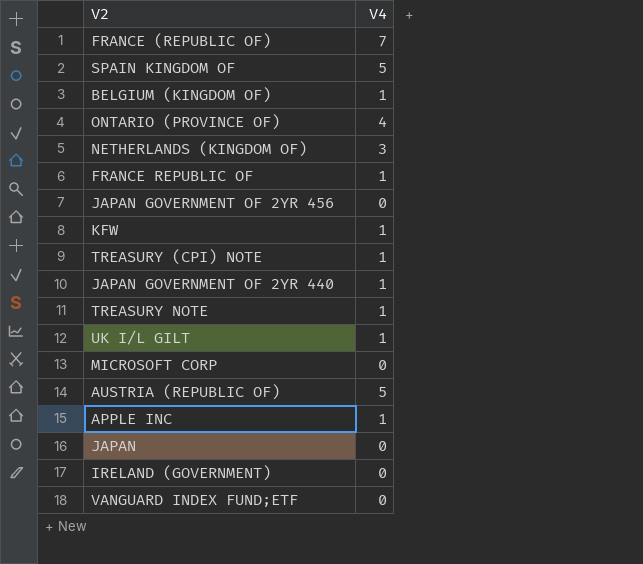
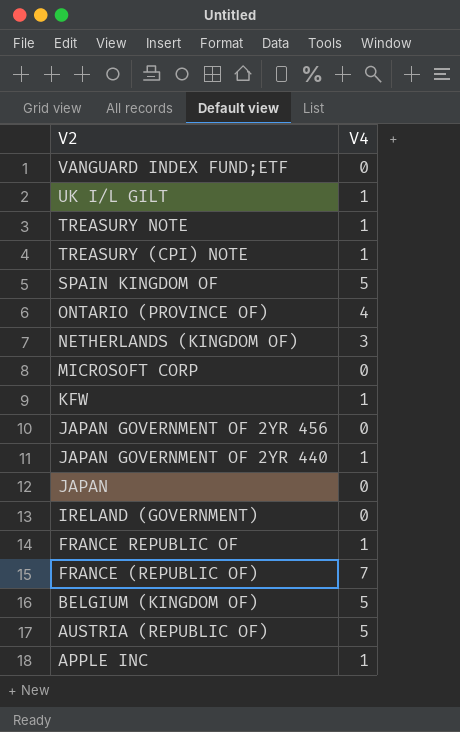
row order: none -> V2 descending
BELGIUM (KINGDOM OF) | V4: 1 -> 5

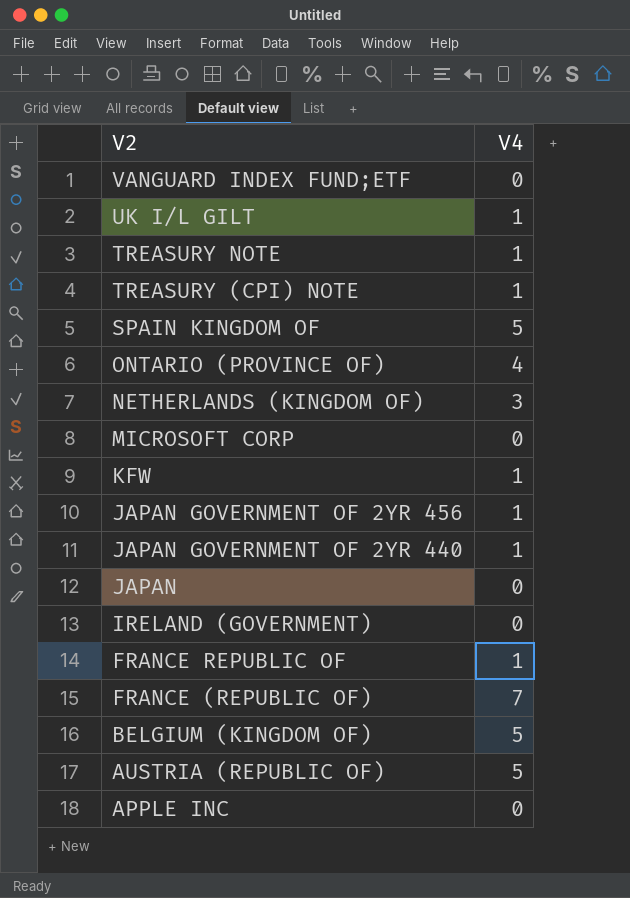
JAPAN GOVERNMENT OF 2YR 456 | V4: 0 -> 1
APPLE INC | V4: 1 -> 0

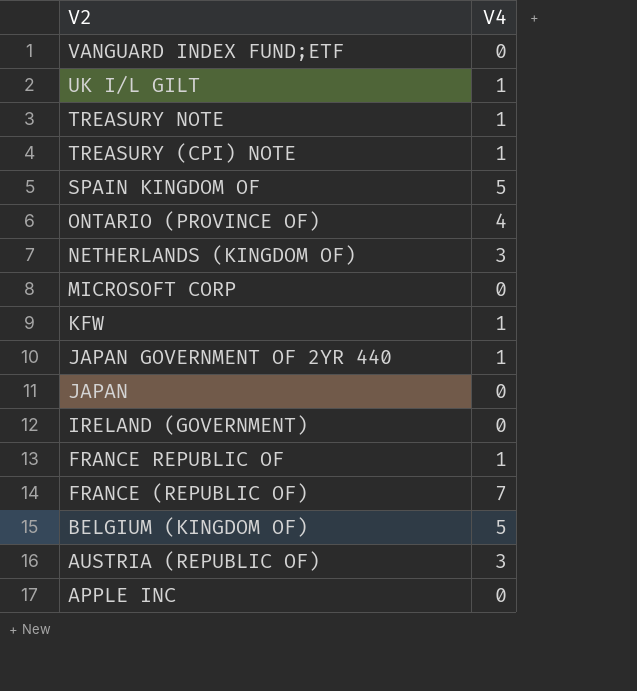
row JAPAN GOVERNMENT OF 2YR 456: 1 -> none
AUSTRIA (REPUBLIC OF) | V4: 5 -> 3

